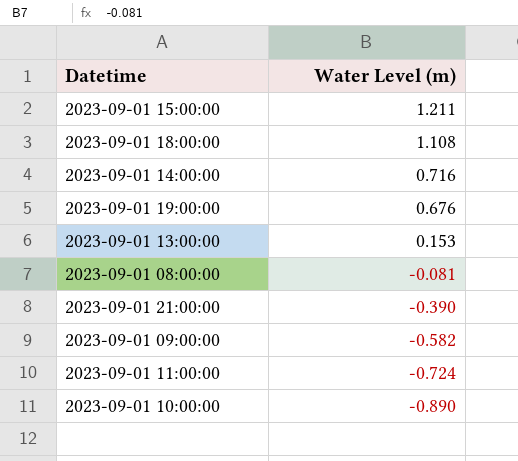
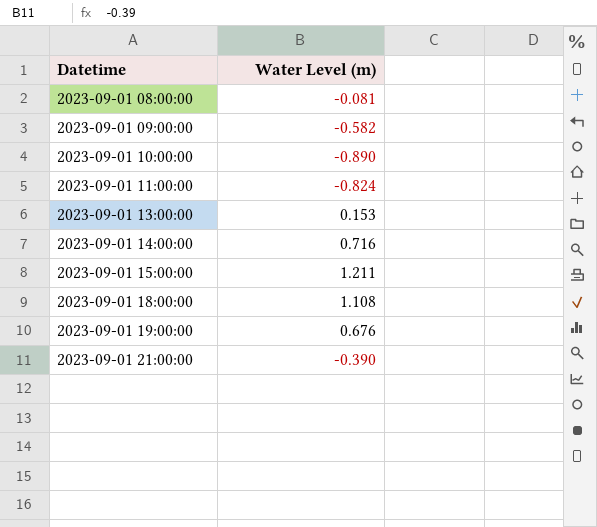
row order: Water Level (m) descending -> Datetime ascending
2023-09-01 11:00:00 | Water Level (m): -0.724 -> -0.824

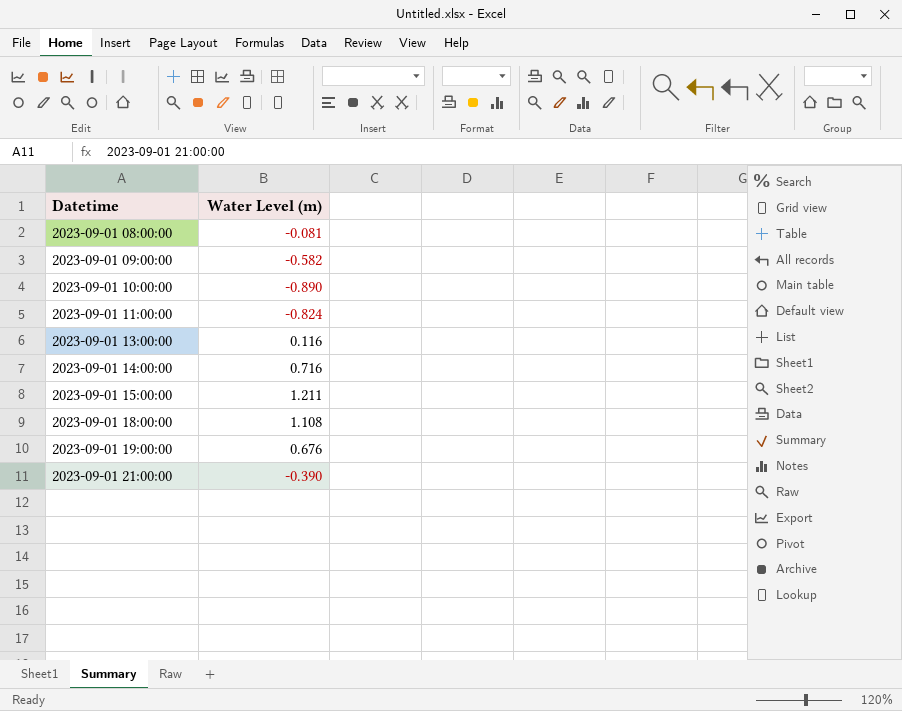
2023-09-01 13:00:00 | Water Level (m): 0.153 -> 0.116

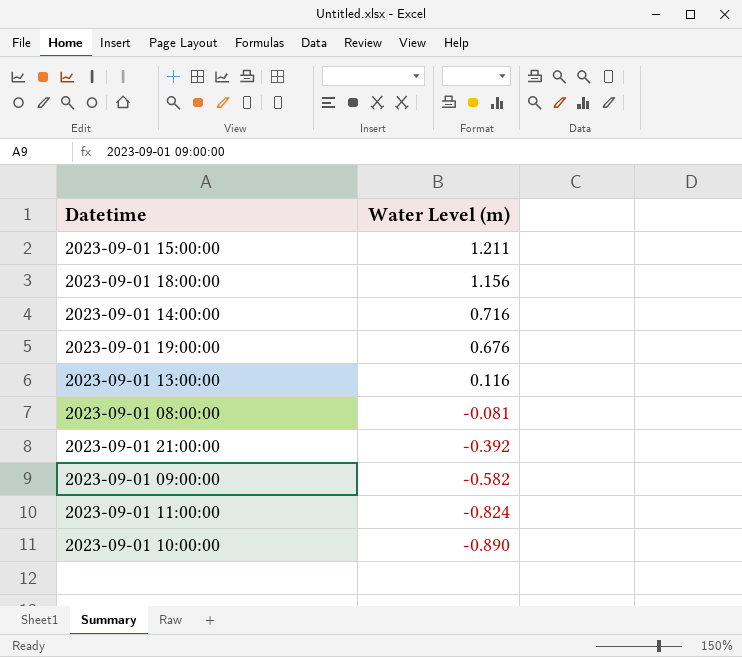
row order: Datetime ascending -> Water Level (m) descending
2023-09-01 18:00:00 | Water Level (m): 1.108 -> 1.156
2023-09-01 21:00:00 | Water Level (m): -0.390 -> -0.392

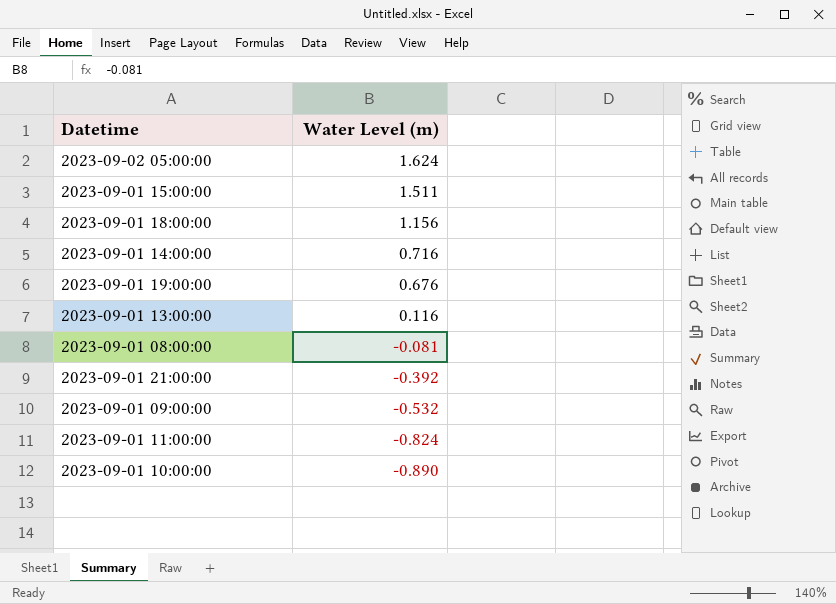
row 2023-09-02 05:00:00: none -> 1.624
2023-09-01 15:00:00 | Water Level (m): 1.211 -> 1.511
2023-09-01 09:00:00 | Water Level (m): -0.582 -> -0.532

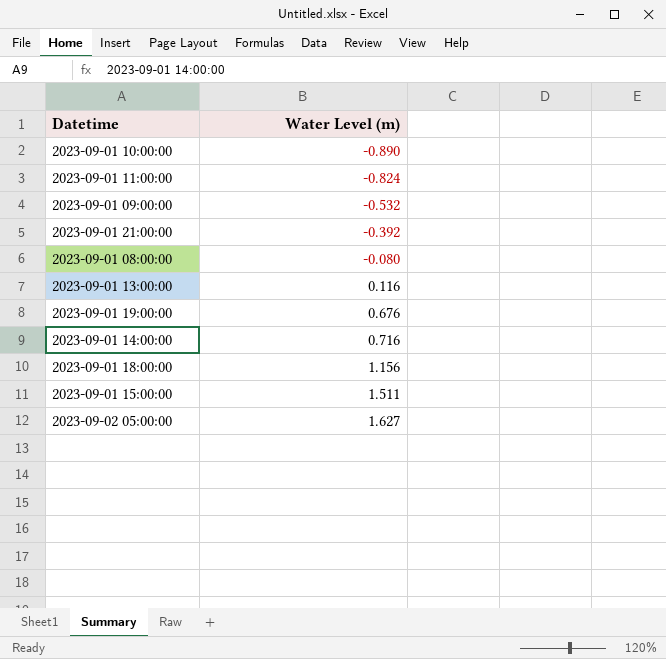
row order: Water Level (m) descending -> Water Level (m) ascending
2023-09-01 08:00:00 | Water Level (m): -0.081 -> -0.080
2023-09-02 05:00:00 | Water Level (m): 1.624 -> 1.627

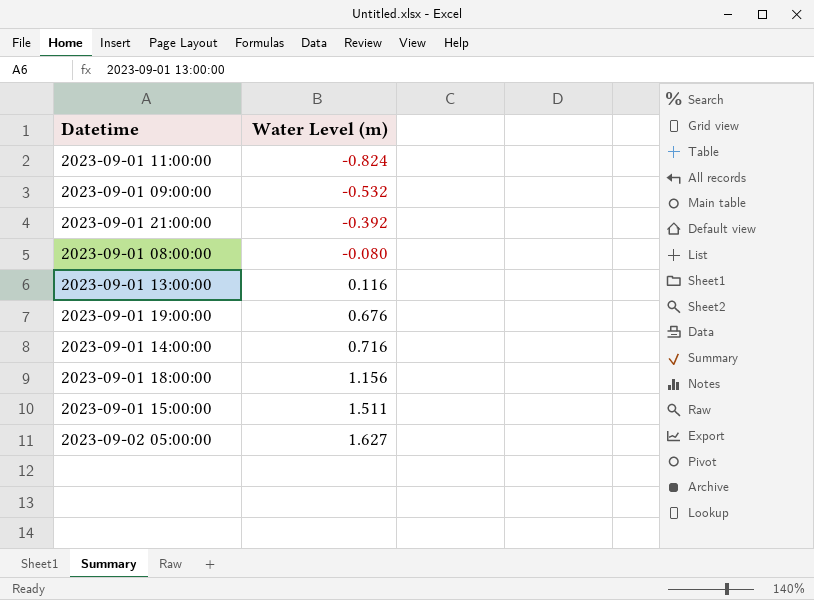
row 2023-09-01 10:00:00: -0.890 -> none

